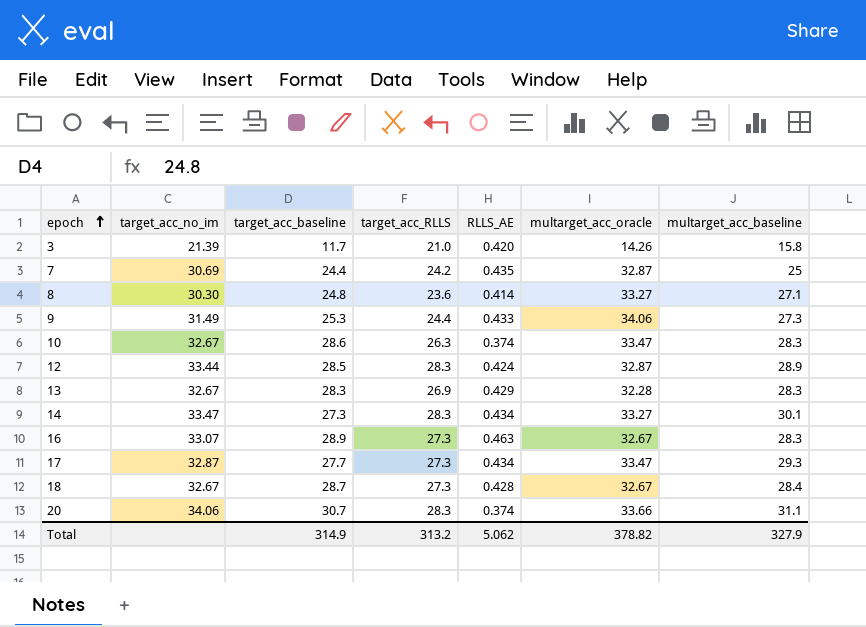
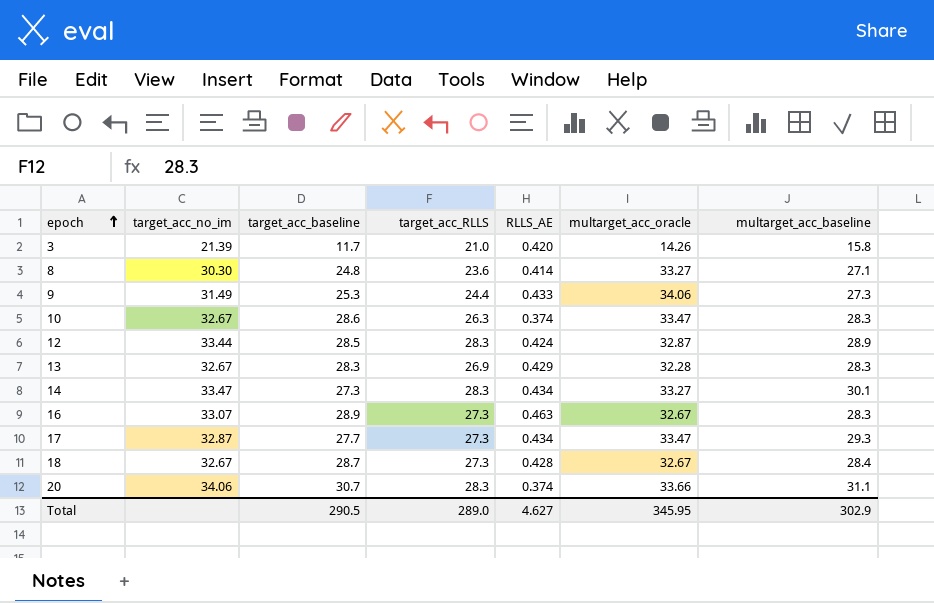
row 7: 30.69 | 24.4 | 24.2 | 0.435 | 32.87 | 25 -> none
Total | target_acc_baseline: 314.9 -> 290.5
Total | target_acc_RLLS: 313.2 -> 289.0
Total | RLLS_AE: 5.062 -> 4.627
Total | multarget_acc_oracle: 378.82 -> 345.95
Total | multarget_acc_baseline: 327.9 -> 302.9

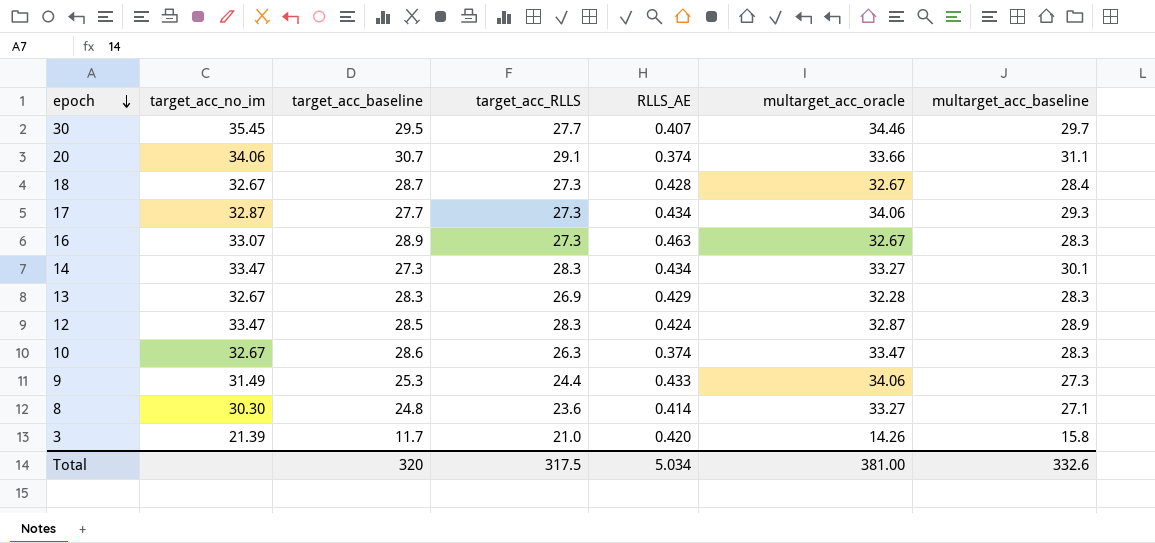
row order: epoch ascending -> epoch descending
row 30: none -> 35.45 | 29.5 | 27.7 | 0.407 | 34.46 | 29.7
20 | target_acc_RLLS: 28.3 -> 29.1
17 | multarget_acc_oracle: 33.47 -> 34.06
12 | target_acc_no_im: 33.44 -> 33.47
Total | target_acc_baseline: 290.5 -> 320
Total | target_acc_RLLS: 289.0 -> 317.5
Total | RLLS_AE: 4.627 -> 5.034
Total | multarget_acc_oracle: 345.95 -> 381.00
Total | multarget_acc_baseline: 302.9 -> 332.6

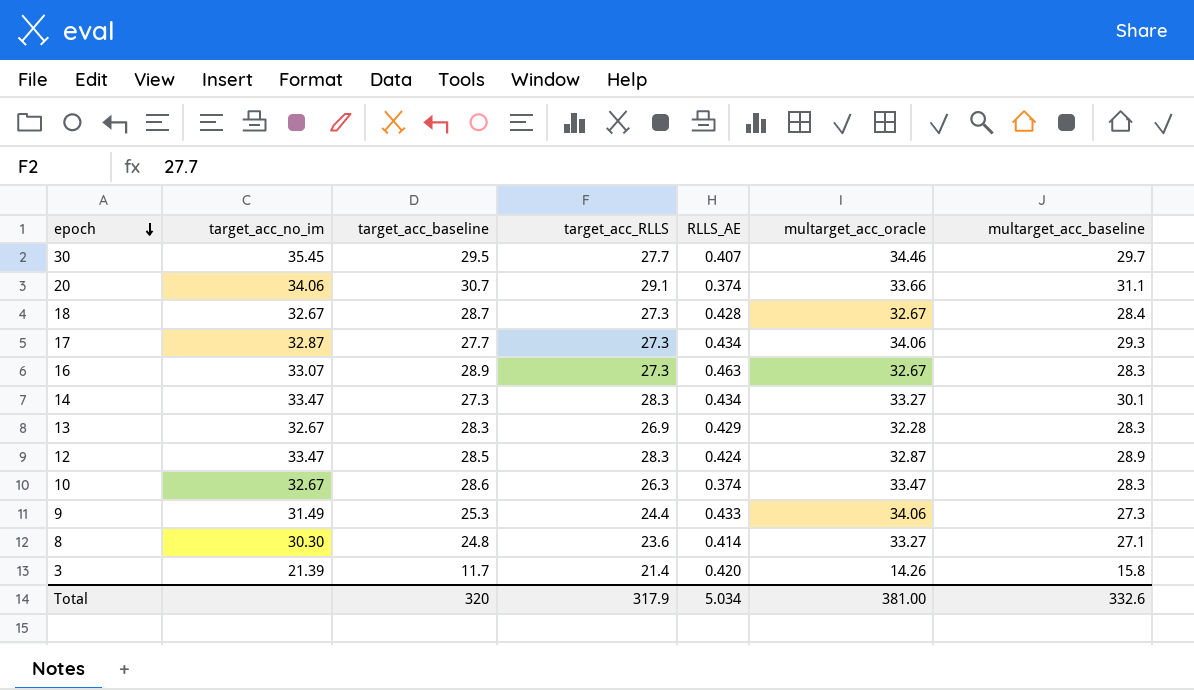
3 | target_acc_RLLS: 21.0 -> 21.4
Total | target_acc_RLLS: 317.5 -> 317.9

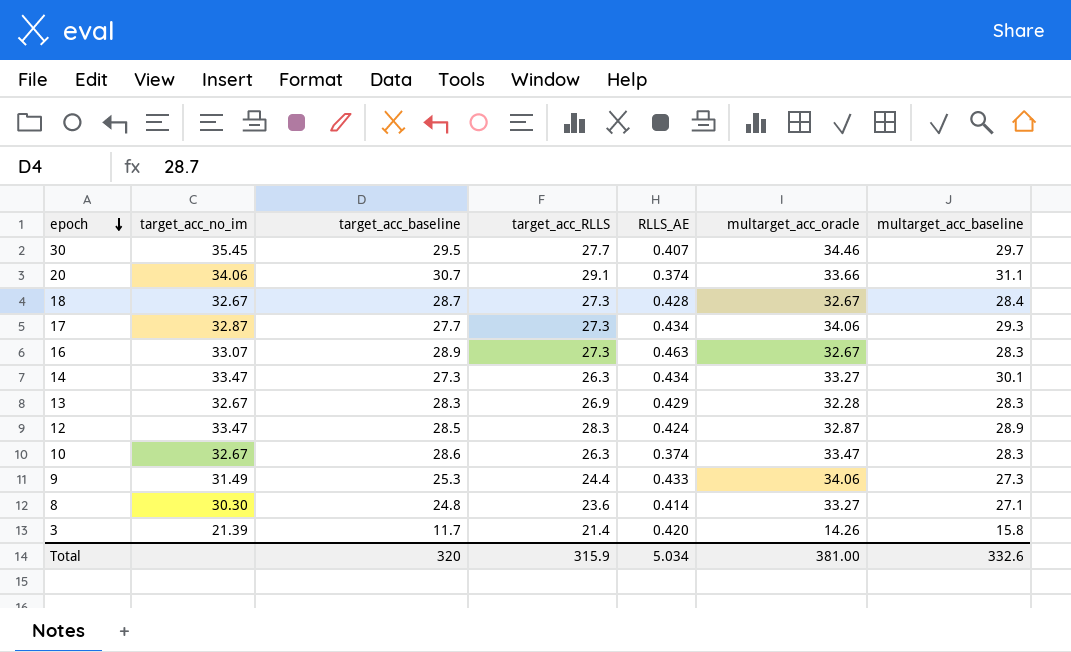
14 | target_acc_RLLS: 28.3 -> 26.3
Total | target_acc_RLLS: 317.9 -> 315.9

